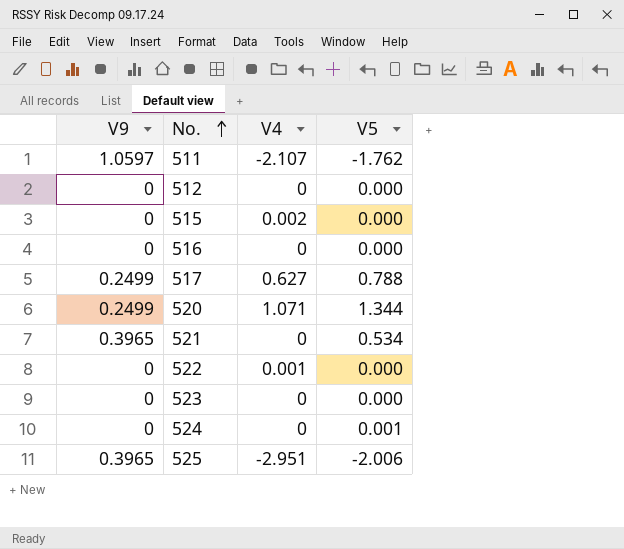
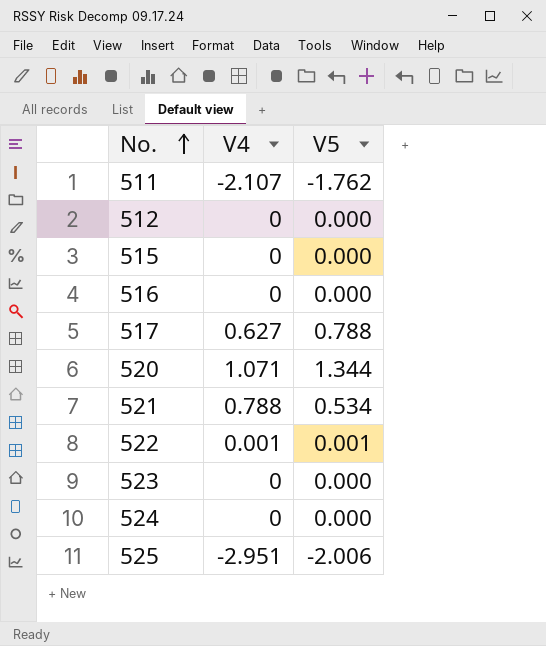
column V9 | position: 1 -> none
515 | V4: 0.002 -> 0
521 | V4: 0 -> 0.788
522 | V5: 0.000 -> 0.001
524 | V5: 0.001 -> 0.000

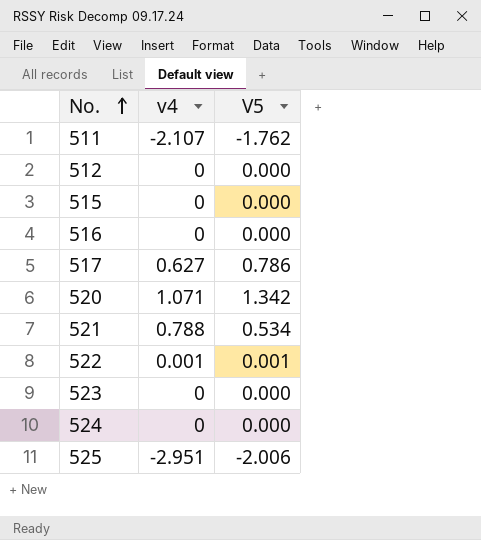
column name: V4 -> v4
517 | V5: 0.788 -> 0.786
520 | V5: 1.344 -> 1.342

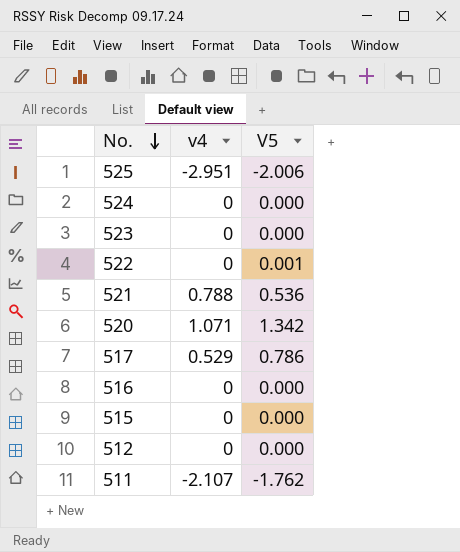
row order: No. ascending -> No. descending
522 | v4: 0.001 -> 0
521 | V5: 0.534 -> 0.536
517 | v4: 0.627 -> 0.529

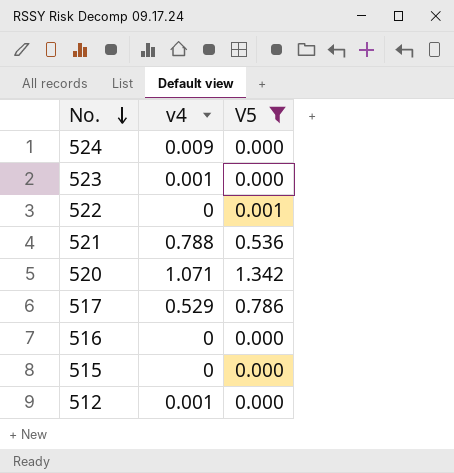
filter: none -> V5 >= 0.000
524 | v4: 0 -> 0.009
523 | v4: 0 -> 0.001
512 | v4: 0 -> 0.001

